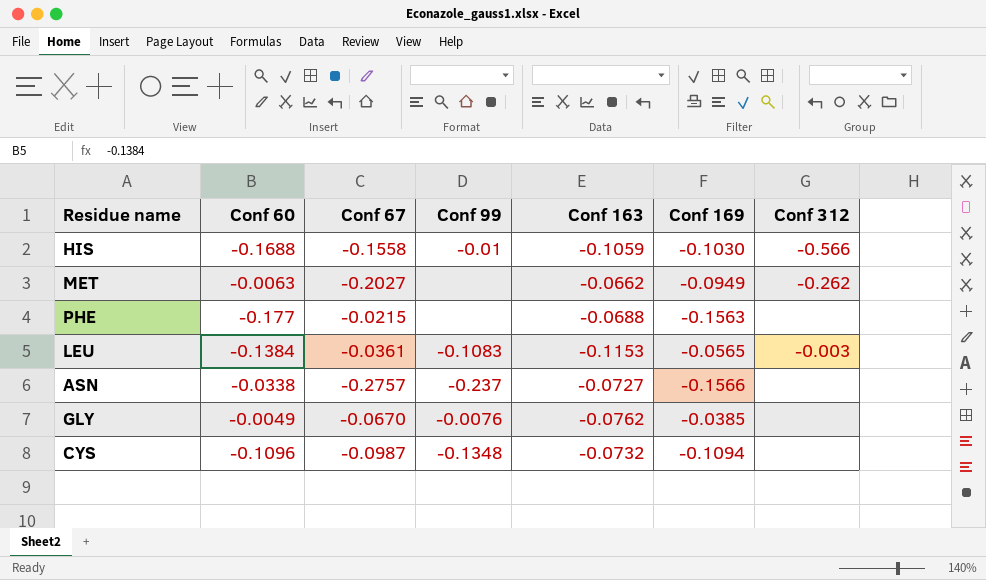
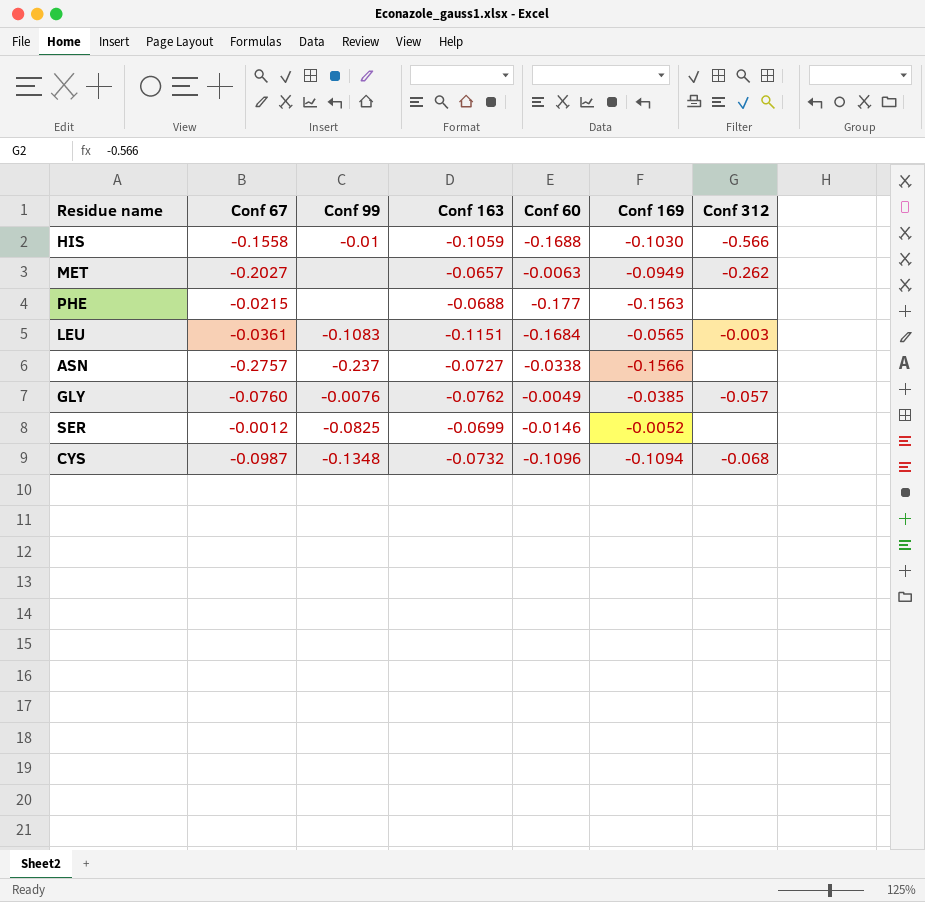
column Conf 60 | position: 2 -> 5
MET | Conf 163: -0.0662 -> -0.0657
LEU | Conf 163: -0.1153 -> -0.1151
LEU | Conf 60: -0.1384 -> -0.1684
GLY | Conf 67: -0.0670 -> -0.0760
GLY | Conf 312: none -> -0.057
row SER: none -> -0.0012 | -0.0825 | -0.0699 | -0.0146 | -0.0052 | none
CYS | Conf 312: none -> -0.068

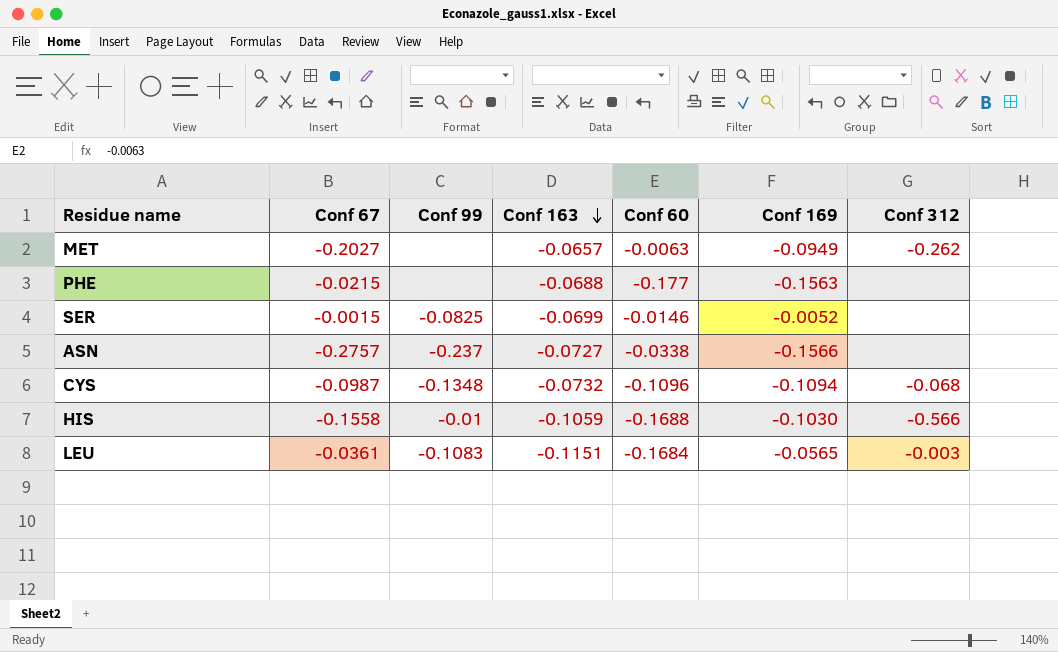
row order: none -> Conf 163 descending
row GLY: -0.0760 | -0.0076 | -0.0762 | -0.0049 | -0.0385 | -0.057 -> none
SER | Conf 67: -0.0012 -> -0.0015

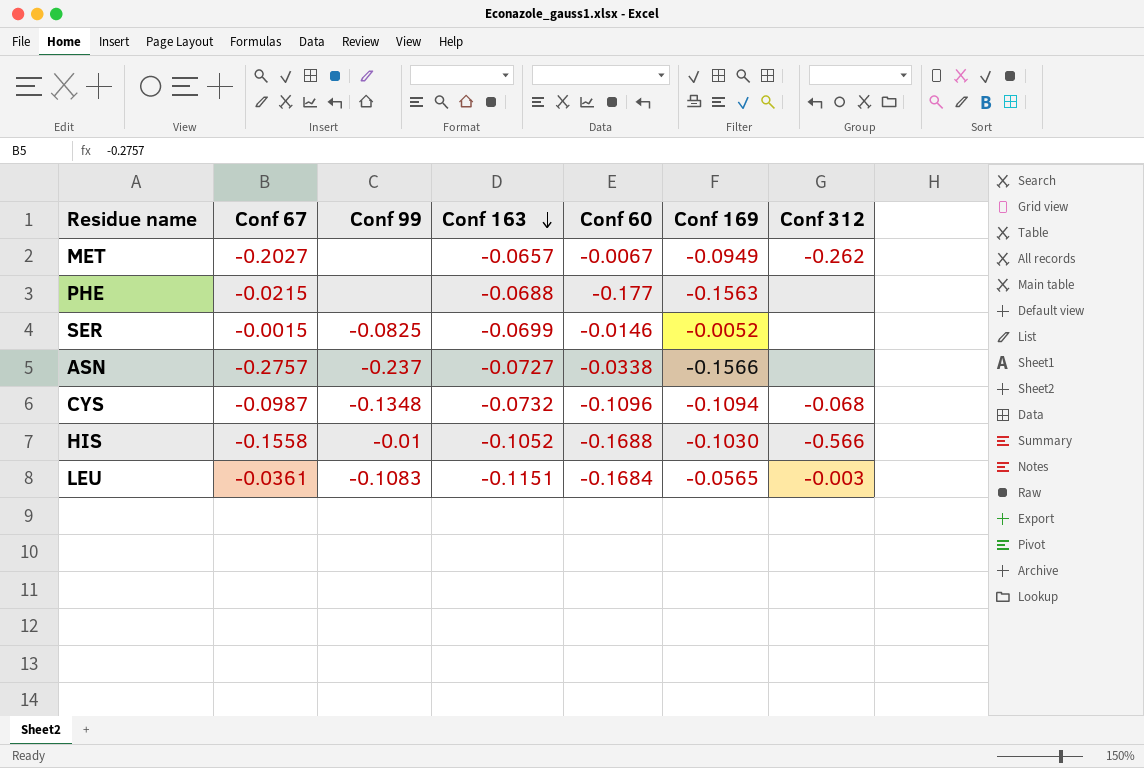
MET | Conf 60: -0.0063 -> -0.0067
HIS | Conf 163: -0.1059 -> -0.1052

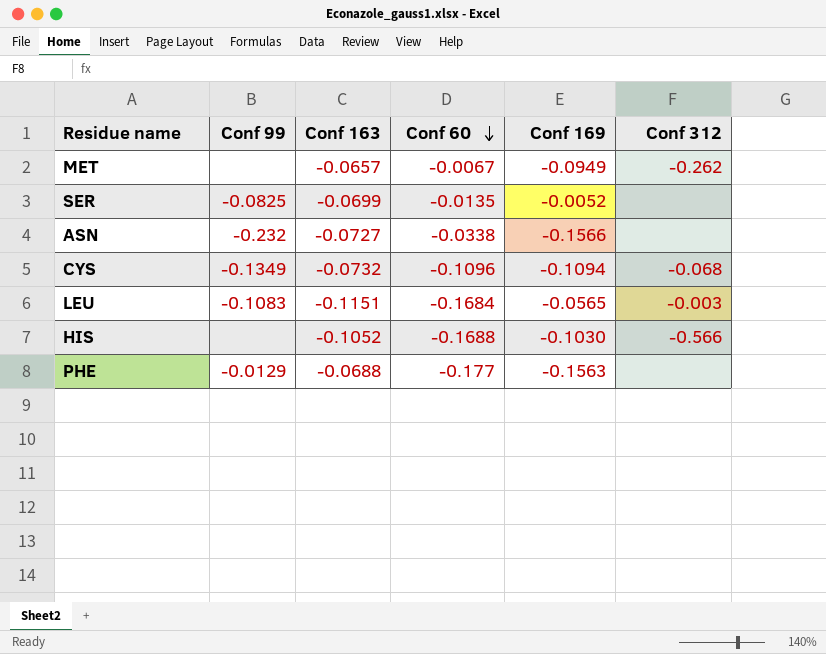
row order: Conf 163 descending -> Conf 60 descending
column Conf 67 | position: 2 -> none
SER | Conf 60: -0.0146 -> -0.0135
ASN | Conf 99: -0.237 -> -0.232
CYS | Conf 99: -0.1348 -> -0.1349
HIS | Conf 99: -0.01 -> none
PHE | Conf 99: none -> -0.0129

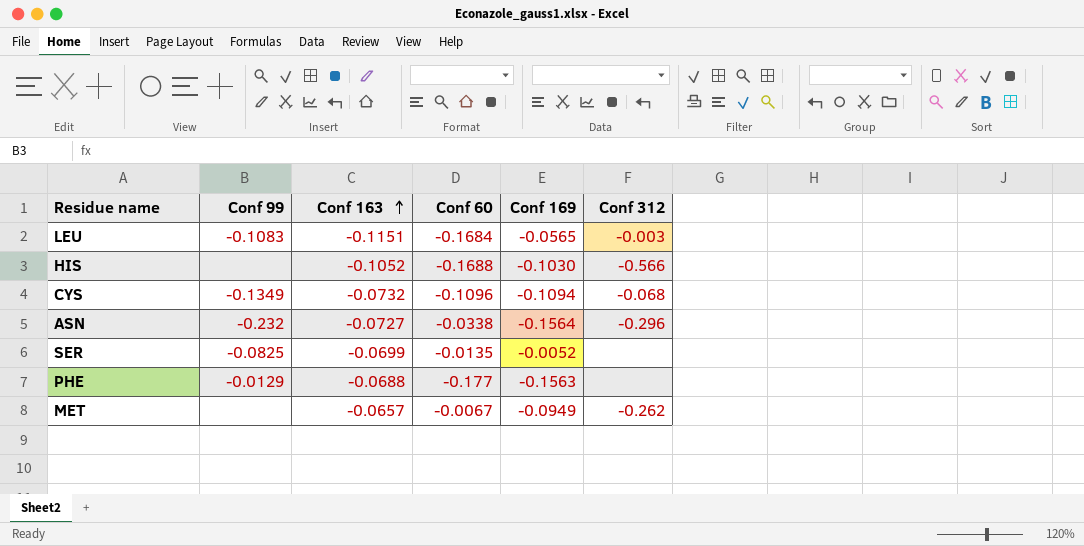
row order: Conf 60 descending -> Conf 163 ascending
ASN | Conf 169: -0.1566 -> -0.1564
ASN | Conf 312: none -> -0.296

